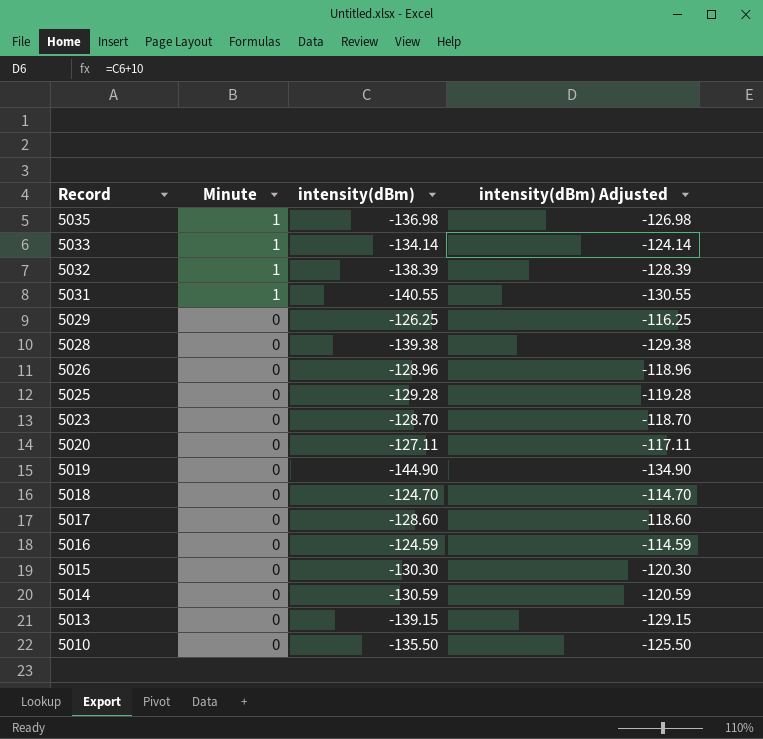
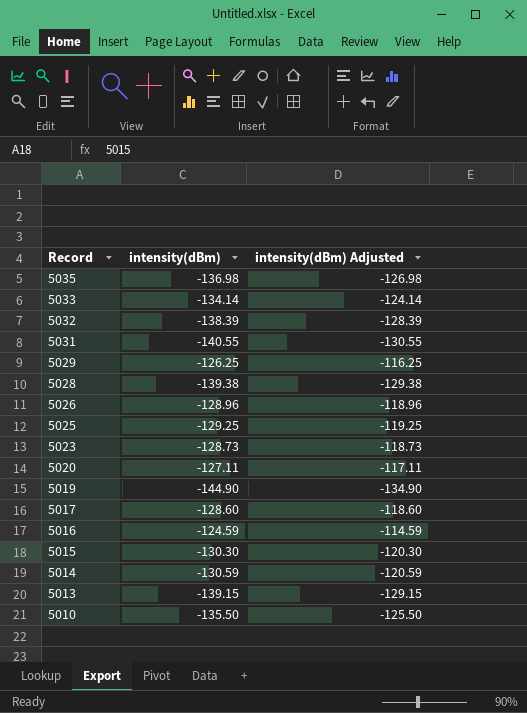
column Minute | position: 2 -> none
row 5018: 0 | -124.70 | -114.70 -> none
5025 | intensity(dBm): -129.28 -> -129.25
5025 | intensity(dBm) Adjusted: -119.28 -> -119.25
5023 | intensity(dBm): -128.70 -> -128.73
5023 | intensity(dBm) Adjusted: -118.70 -> -118.73

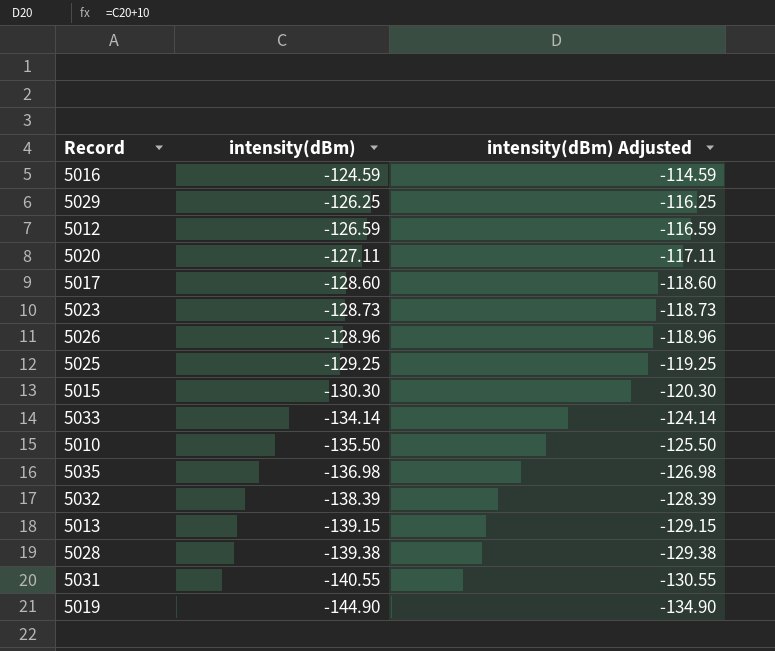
row order: Record descending -> intensity(dBm) descending
row 5014: -130.59 | -120.59 -> none
row 5012: none -> -126.59 | -116.59

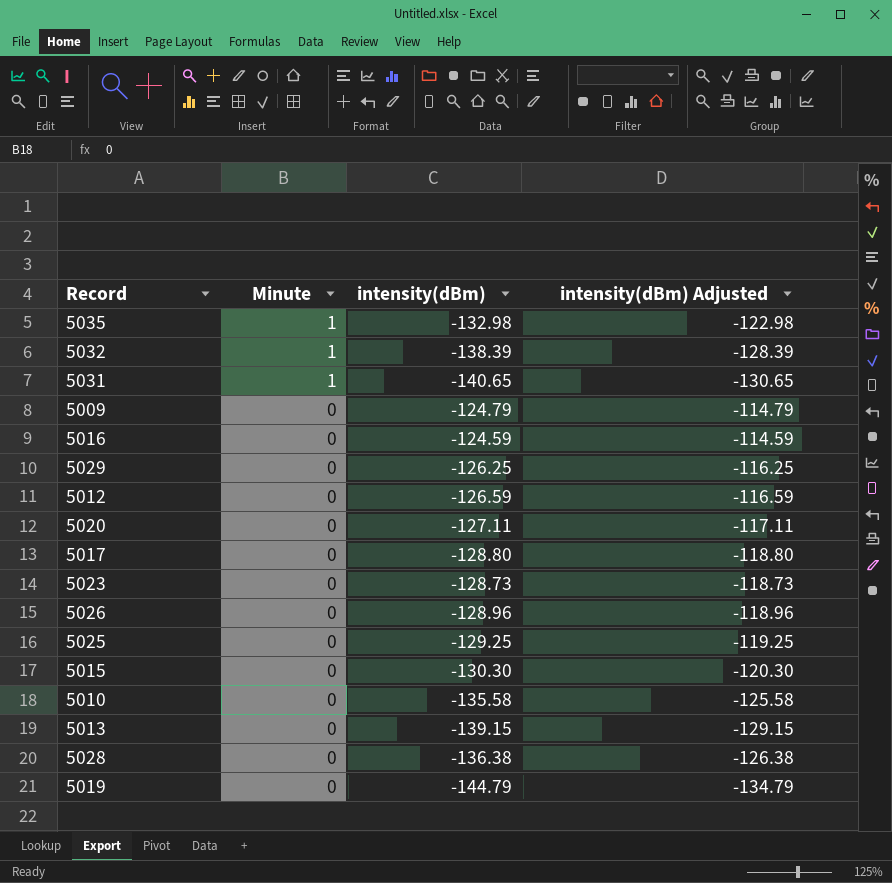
row order: intensity(dBm) descending -> Minute descending
column Minute | position: none -> 2
row 5033: -134.14 | -124.14 -> none
5035 | intensity(dBm): -136.98 -> -132.98
5035 | intensity(dBm) Adjusted: -126.98 -> -122.98
5031 | intensity(dBm): -140.55 -> -140.65
5031 | intensity(dBm) Adjusted: -130.55 -> -130.65
row 5009: none -> 0 | -124.79 | -114.79
5017 | intensity(dBm): -128.60 -> -128.80
5017 | intensity(dBm) Adjusted: -118.60 -> -118.80
5010 | intensity(dBm): -135.50 -> -135.58
5010 | intensity(dBm) Adjusted: -125.50 -> -125.58
5028 | intensity(dBm): -139.38 -> -136.38
5028 | intensity(dBm) Adjusted: -129.38 -> -126.38
5019 | intensity(dBm): -144.90 -> -144.79
5019 | intensity(dBm) Adjusted: -134.90 -> -134.79

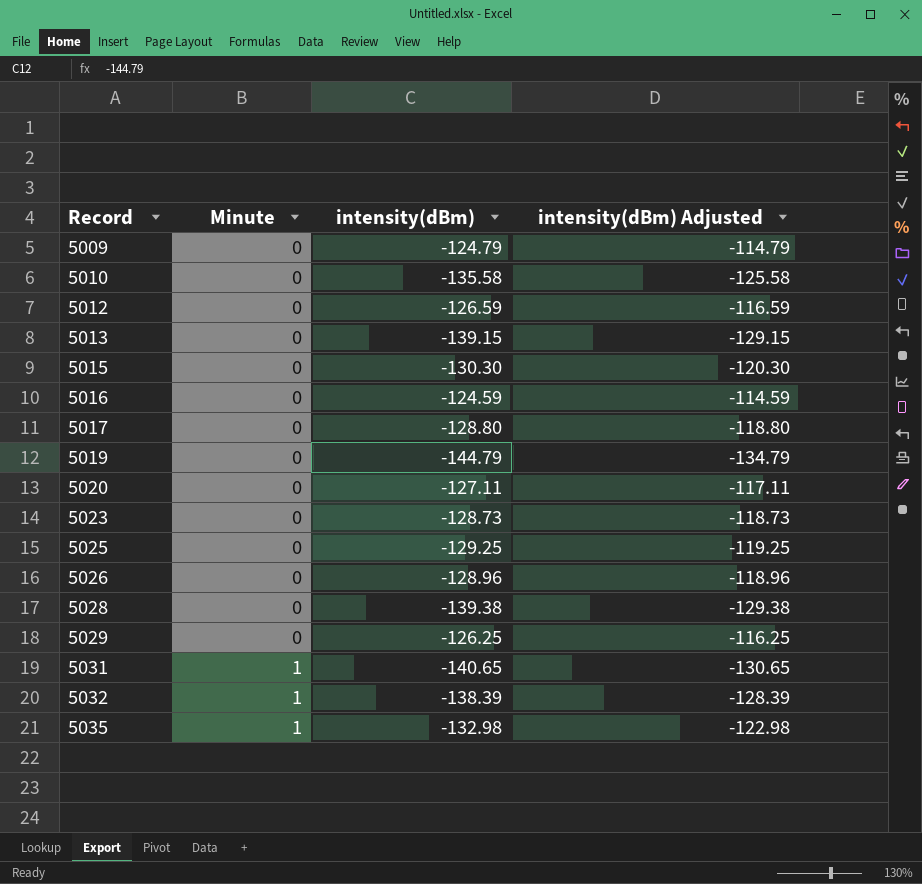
row order: Minute descending -> Record ascending
5028 | intensity(dBm): -136.38 -> -139.38
5028 | intensity(dBm) Adjusted: -126.38 -> -129.38

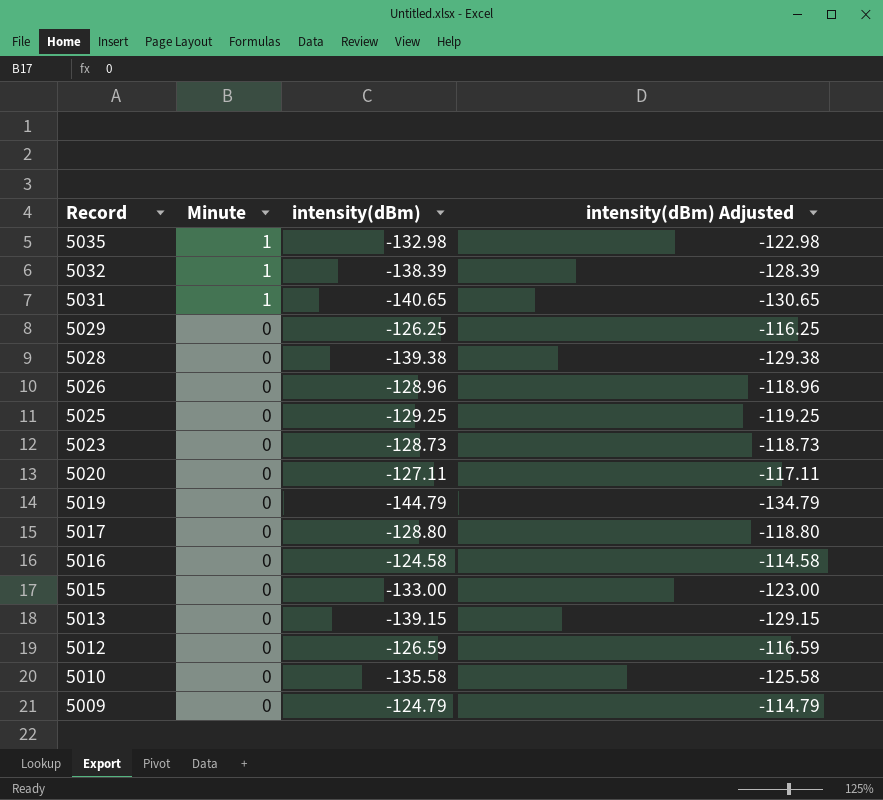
row order: Record ascending -> Record descending
5016 | intensity(dBm): -124.59 -> -124.58
5016 | intensity(dBm) Adjusted: -114.59 -> -114.58
5015 | intensity(dBm): -130.30 -> -133.00
5015 | intensity(dBm) Adjusted: -120.30 -> -123.00

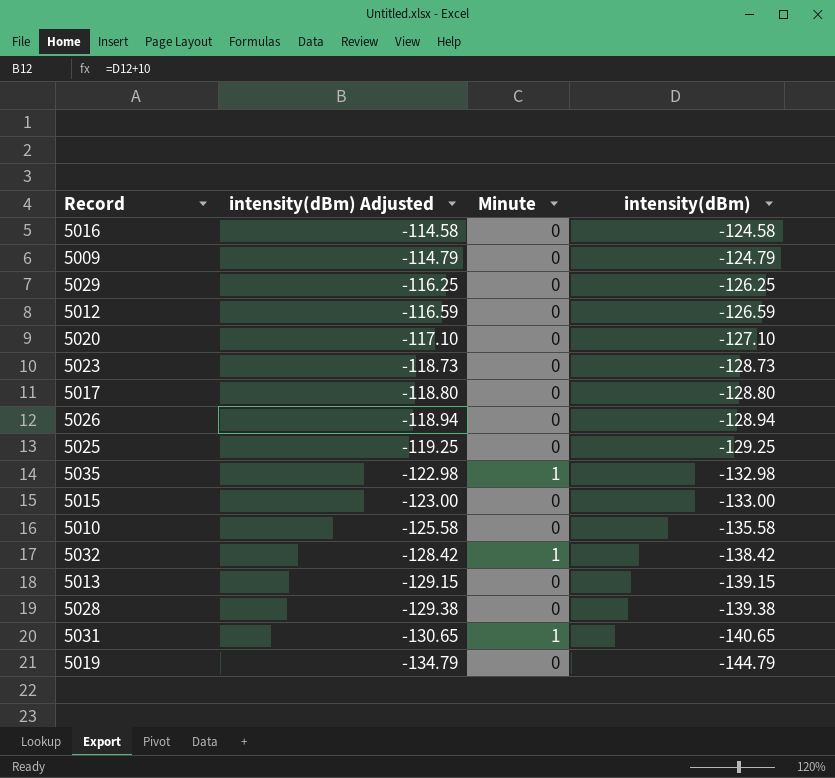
row order: Record descending -> intensity(dBm) Adjusted descending
column intensity(dBm) Adjusted | position: 4 -> 2
5020 | intensity(dBm) Adjusted: -117.11 -> -117.10
5020 | intensity(dBm): -127.11 -> -127.10
5026 | intensity(dBm) Adjusted: -118.96 -> -118.94
5026 | intensity(dBm): -128.96 -> -128.94
5032 | intensity(dBm) Adjusted: -128.39 -> -128.42
5032 | intensity(dBm): -138.39 -> -138.42

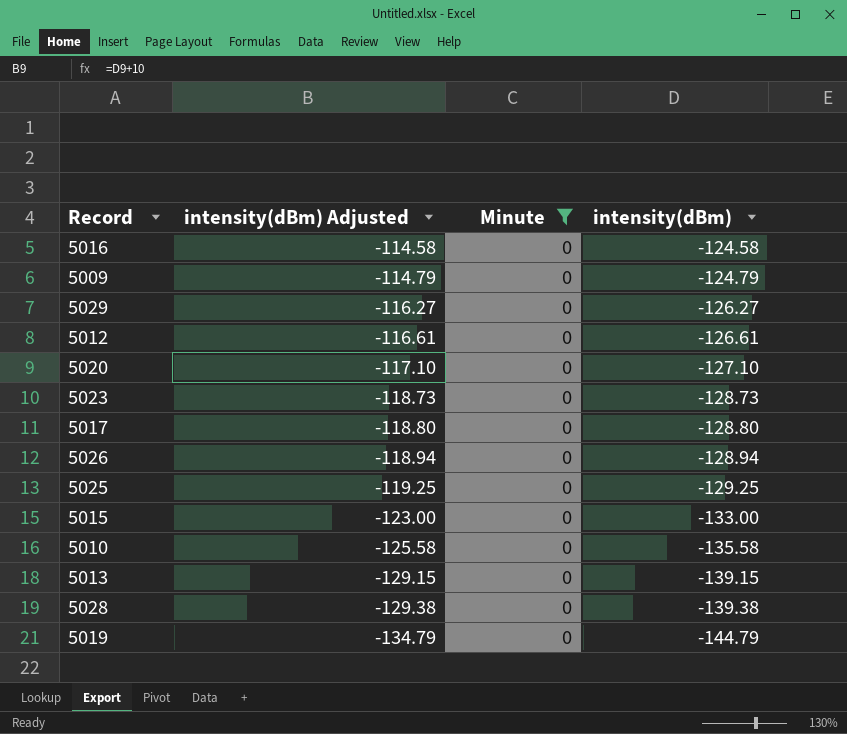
filter: none -> Minute = 0
5029 | intensity(dBm) Adjusted: -116.25 -> -116.27
5029 | intensity(dBm): -126.25 -> -126.27
5012 | intensity(dBm) Adjusted: -116.59 -> -116.61
5012 | intensity(dBm): -126.59 -> -126.61

